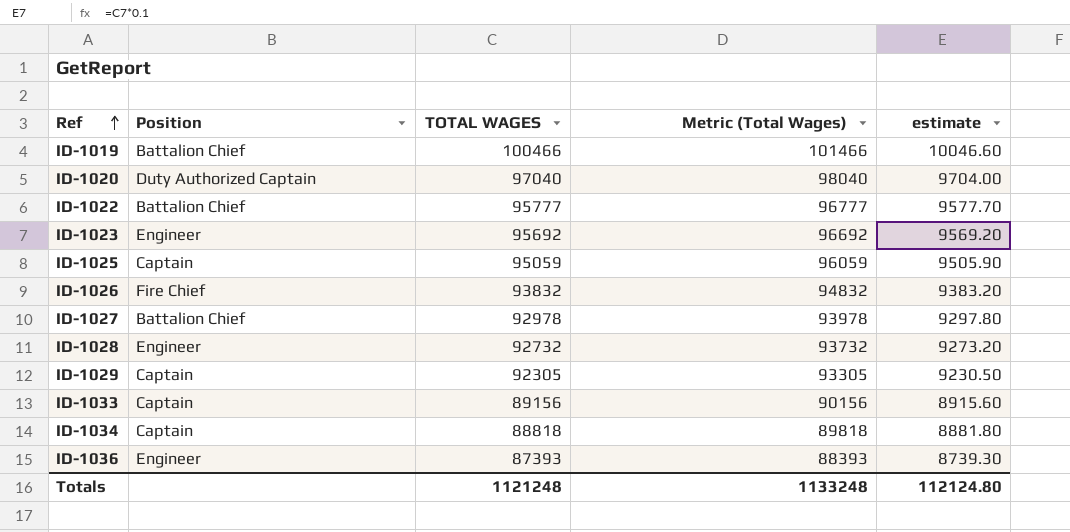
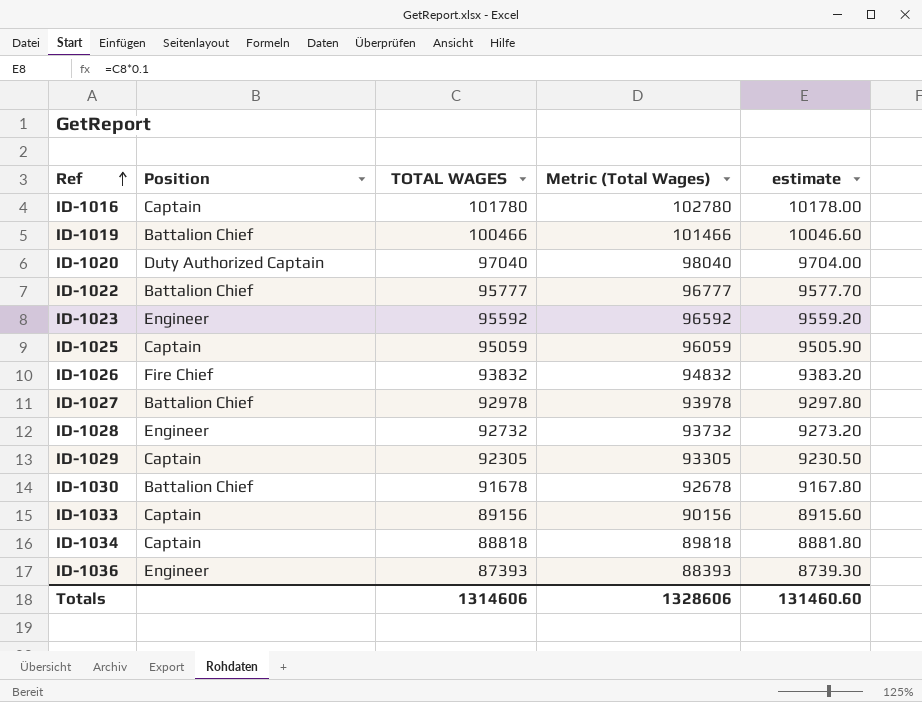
row ID-1016: none -> Captain | 101780 | 102780 | 10178.00
ID-1023 | TOTAL WAGES: 95692 -> 95592
ID-1023 | Metric (Total Wages): 96692 -> 96592
ID-1023 | estimate: 9569.20 -> 9559.20
row ID-1030: none -> Battalion Chief | 91678 | 92678 | 9167.80
Totals | TOTAL WAGES: 1121248 -> 1314606
Totals | Metric (Total Wages): 1133248 -> 1328606
Totals | estimate: 112124.80 -> 131460.60

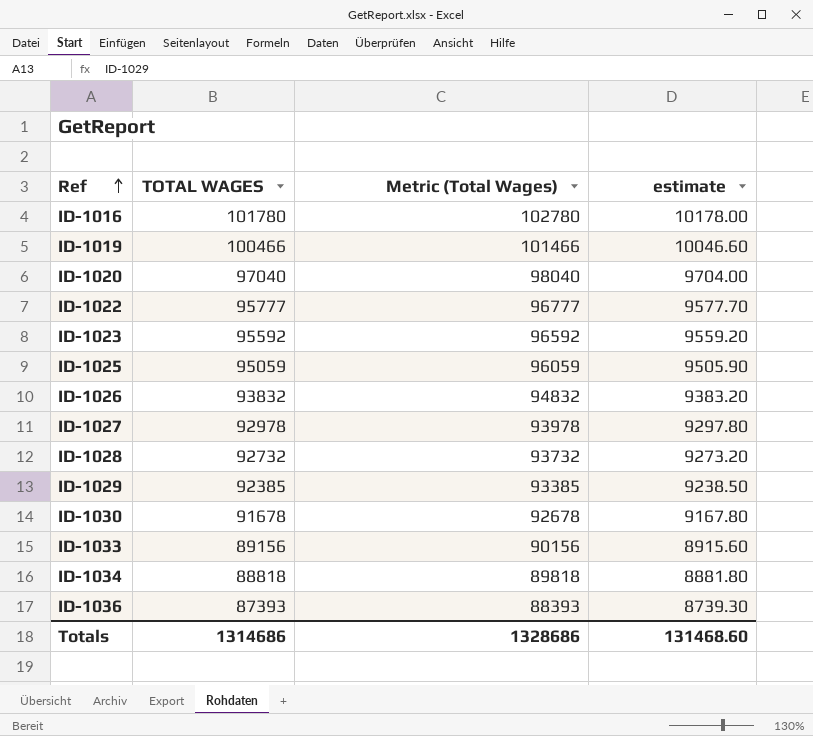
column Position | position: 2 -> none
ID-1029 | TOTAL WAGES: 92305 -> 92385
ID-1029 | Metric (Total Wages): 93305 -> 93385
ID-1029 | estimate: 9230.50 -> 9238.50
Totals | TOTAL WAGES: 1314606 -> 1314686
Totals | Metric (Total Wages): 1328606 -> 1328686
Totals | estimate: 131460.60 -> 131468.60

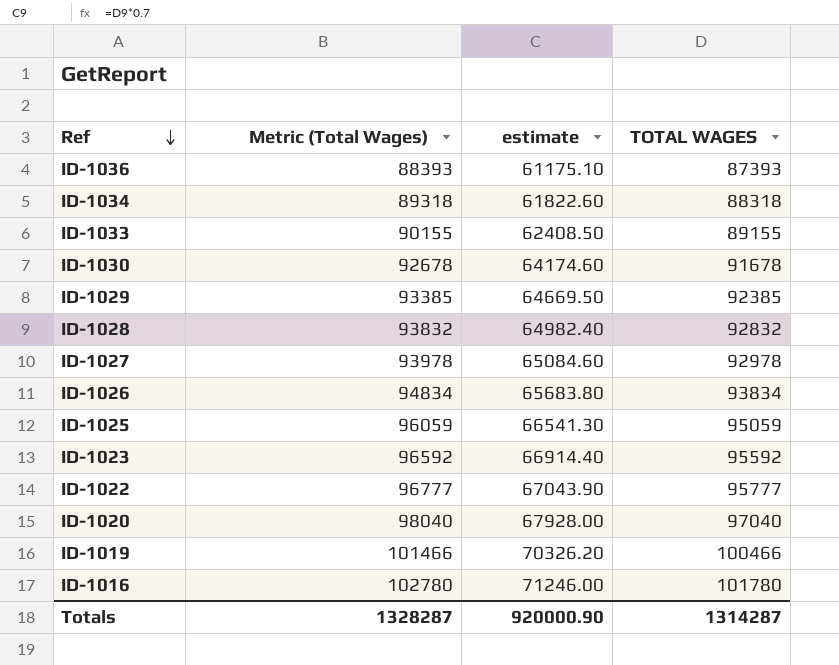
row order: Ref ascending -> Ref descending
column estimate | formula: [TOTAL WAGES] * 0.1 -> [TOTAL WAGES] * 0.7
column TOTAL WAGES | position: 2 -> 4
ID-1034 | Metric (Total Wages): 89818 -> 89318
ID-1034 | TOTAL WAGES: 88818 -> 88318
ID-1033 | Metric (Total Wages): 90156 -> 90155
ID-1033 | TOTAL WAGES: 89156 -> 89155
ID-1028 | Metric (Total Wages): 93732 -> 93832
ID-1028 | TOTAL WAGES: 92732 -> 92832
ID-1026 | Metric (Total Wages): 94832 -> 94834
ID-1026 | TOTAL WAGES: 93832 -> 93834
Totals | Metric (Total Wages): 1328686 -> 1328287
Totals | estimate: 131468.60 -> 920000.90
Totals | TOTAL WAGES: 1314686 -> 1314287

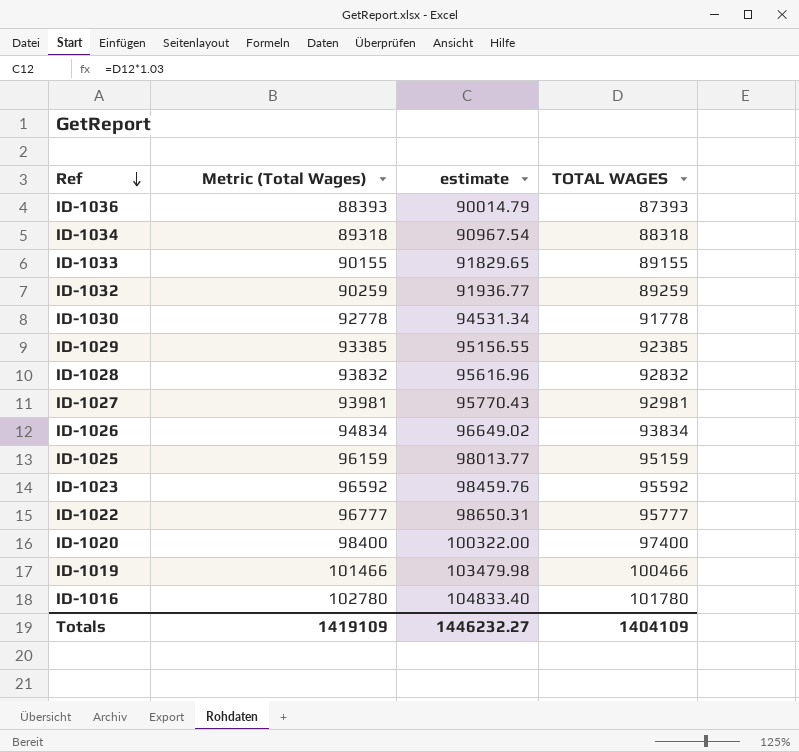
column estimate | formula: [TOTAL WAGES] * 0.7 -> [TOTAL WAGES] * 1.03
row ID-1032: none -> 90259 | 91936.77 | 89259
ID-1030 | Metric (Total Wages): 92678 -> 92778
ID-1030 | TOTAL WAGES: 91678 -> 91778
ID-1027 | Metric (Total Wages): 93978 -> 93981
ID-1027 | TOTAL WAGES: 92978 -> 92981
ID-1025 | Metric (Total Wages): 96059 -> 96159
ID-1025 | TOTAL WAGES: 95059 -> 95159
ID-1020 | Metric (Total Wages): 98040 -> 98400
ID-1020 | TOTAL WAGES: 97040 -> 97400
Totals | Metric (Total Wages): 1328287 -> 1419109
Totals | estimate: 920000.90 -> 1446232.27
Totals | TOTAL WAGES: 1314287 -> 1404109

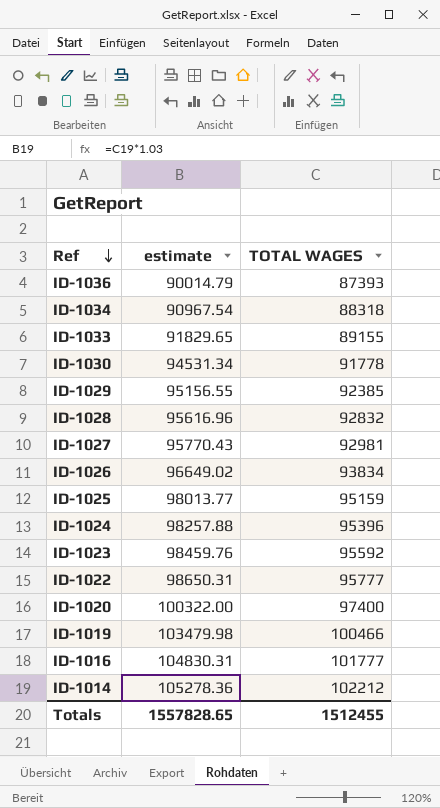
column Metric (Total Wages) | formula: [TOTAL WAGES] + 1000 -> none
row ID-1032: 90259 | 91936.77 | 89259 -> none
row ID-1024: none -> 98257.88 | 95396
ID-1016 | estimate: 104833.40 -> 104830.31
ID-1016 | TOTAL WAGES: 101780 -> 101777
row ID-1014: none -> 105278.36 | 102212
Totals | estimate: 1446232.27 -> 1557828.65
Totals | TOTAL WAGES: 1404109 -> 1512455

